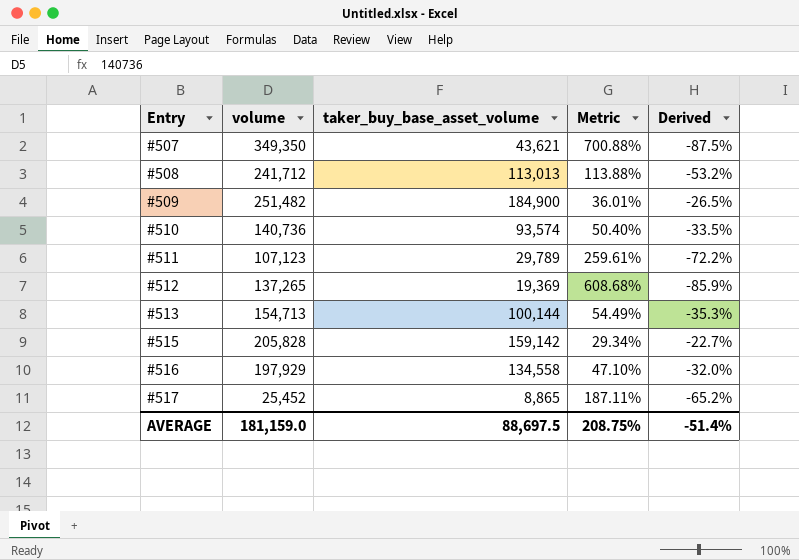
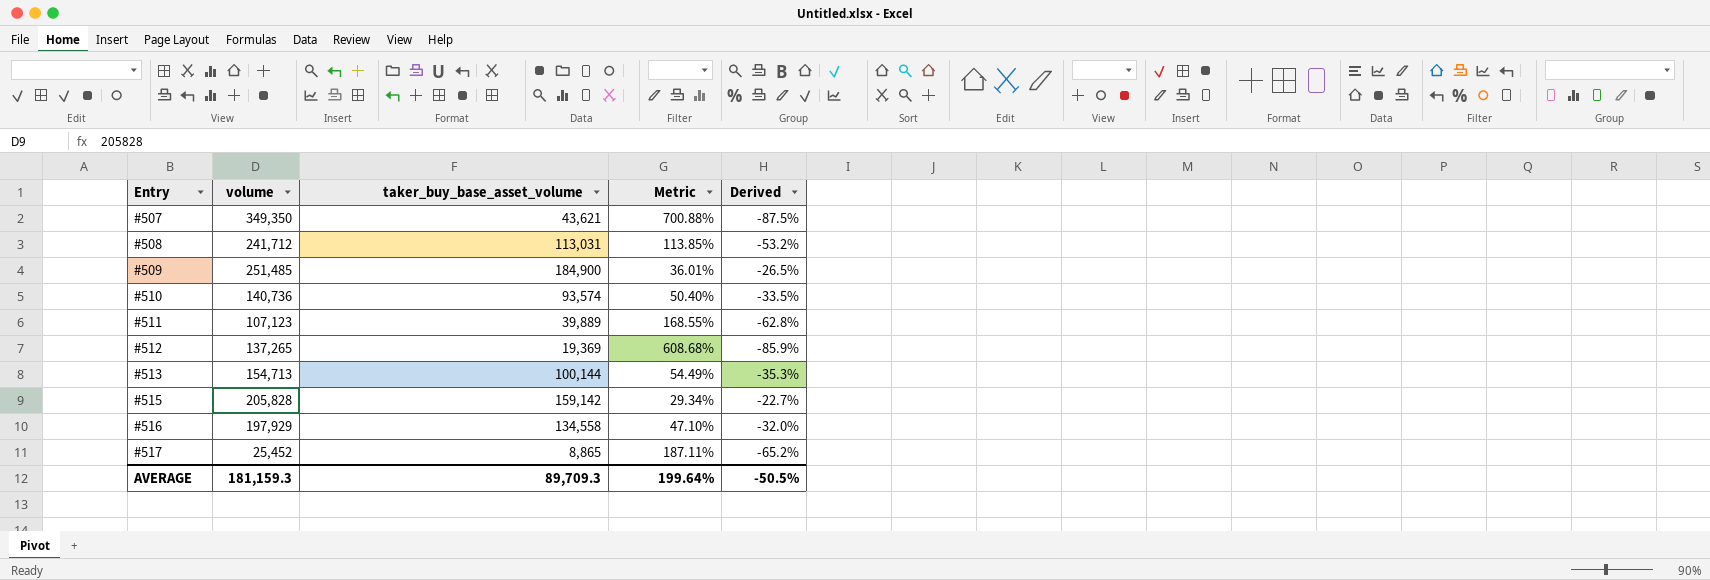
#508 | taker_buy_base_asset_volume: 113,013 -> 113,031
#508 | Metric: 113.88% -> 113.85%
#509 | volume: 251,482 -> 251,485
#511 | taker_buy_base_asset_volume: 29,789 -> 39,889
#511 | Metric: 259.61% -> 168.55%
#511 | Derived: -72.2% -> -62.8%
AVERAGE | volume: 181,159.0 -> 181,159.3
AVERAGE | taker_buy_base_asset_volume: 88,697.5 -> 89,709.3
AVERAGE | Metric: 208.75% -> 199.64%
AVERAGE | Derived: -51.4% -> -50.5%

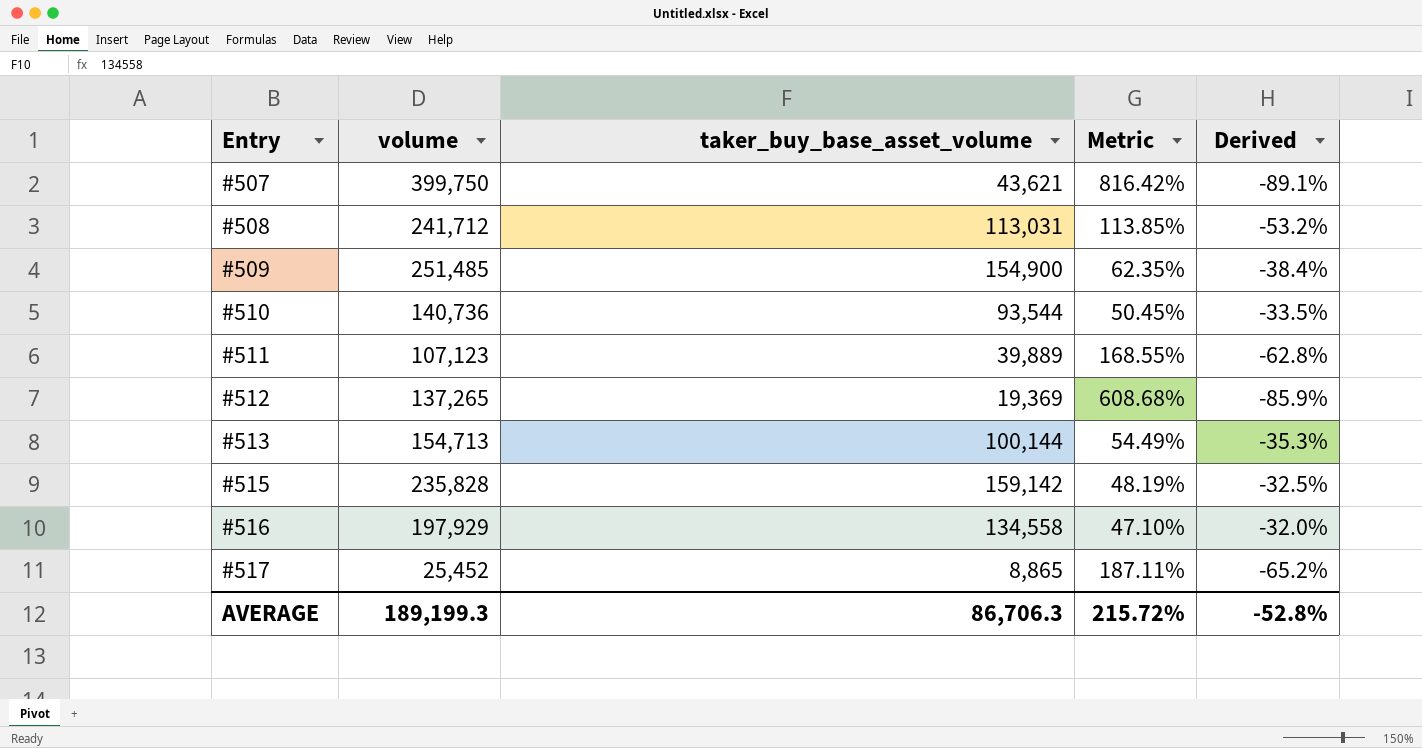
#507 | volume: 349,350 -> 399,750
#507 | Metric: 700.88% -> 816.42%
#507 | Derived: -87.5% -> -89.1%
#509 | taker_buy_base_asset_volume: 184,900 -> 154,900
#509 | Metric: 36.01% -> 62.35%
#509 | Derived: -26.5% -> -38.4%
#510 | taker_buy_base_asset_volume: 93,574 -> 93,544
#510 | Metric: 50.40% -> 50.45%
#515 | volume: 205,828 -> 235,828
#515 | Metric: 29.34% -> 48.19%
#515 | Derived: -22.7% -> -32.5%
AVERAGE | volume: 181,159.3 -> 189,199.3
AVERAGE | taker_buy_base_asset_volume: 89,709.3 -> 86,706.3
AVERAGE | Metric: 199.64% -> 215.72%
AVERAGE | Derived: -50.5% -> -52.8%

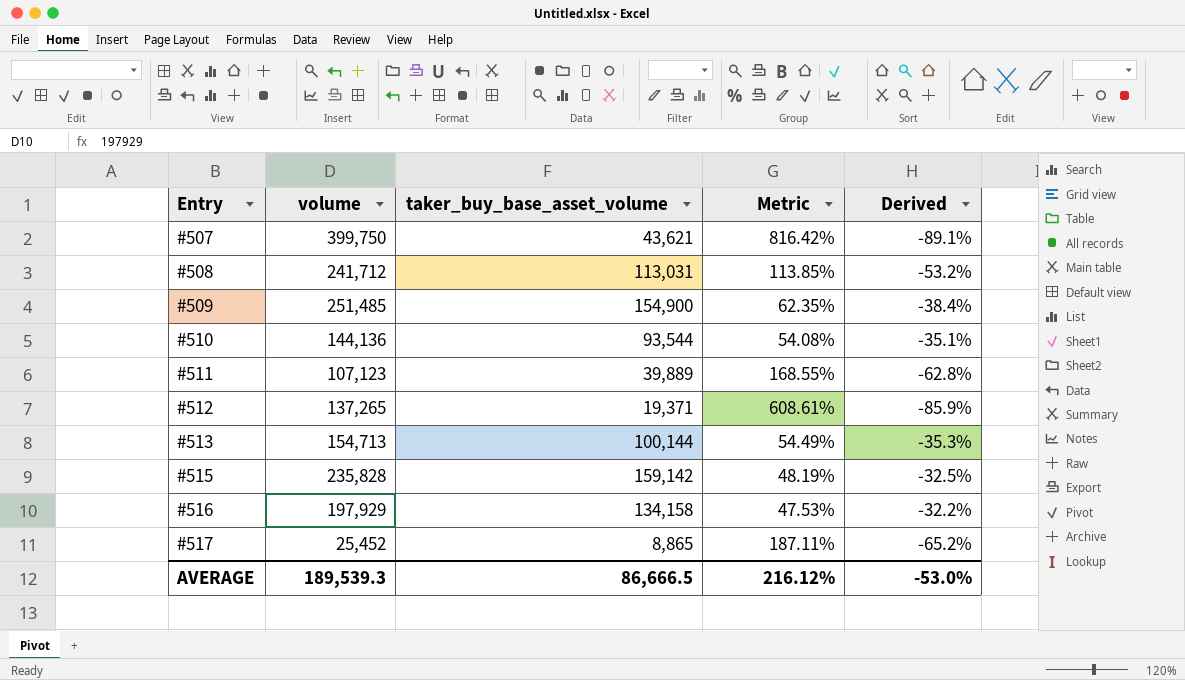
#510 | volume: 140,736 -> 144,136
#510 | Metric: 50.45% -> 54.08%
#510 | Derived: -33.5% -> -35.1%
#512 | taker_buy_base_asset_volume: 19,369 -> 19,371
#512 | Metric: 608.68% -> 608.61%
#516 | taker_buy_base_asset_volume: 134,558 -> 134,158
#516 | Metric: 47.10% -> 47.53%
#516 | Derived: -32.0% -> -32.2%
AVERAGE | volume: 189,199.3 -> 189,539.3
AVERAGE | taker_buy_base_asset_volume: 86,706.3 -> 86,666.5
AVERAGE | Metric: 215.72% -> 216.12%
AVERAGE | Derived: -52.8% -> -53.0%

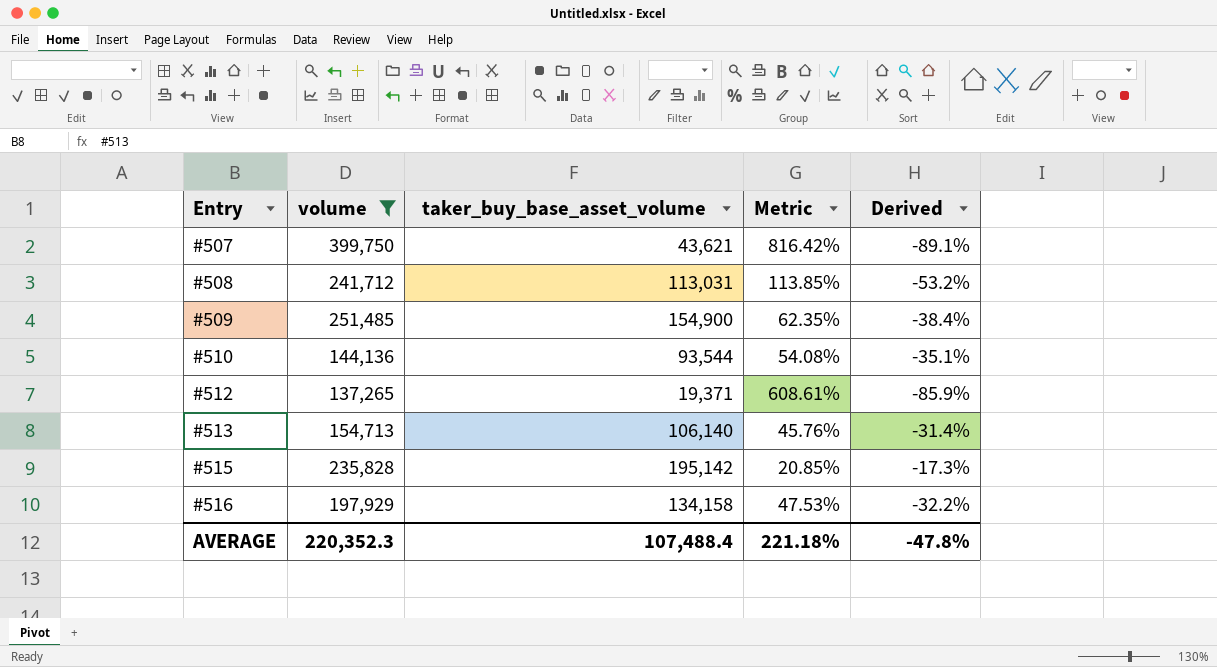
filter: none -> volume >= 137,265
#513 | taker_buy_base_asset_volume: 100,144 -> 106,140
#513 | Metric: 54.49% -> 45.76%
#513 | Derived: -35.3% -> -31.4%
#515 | taker_buy_base_asset_volume: 159,142 -> 195,142
#515 | Metric: 48.19% -> 20.85%
#515 | Derived: -32.5% -> -17.3%
AVERAGE | volume: 189,539.3 -> 220,352.3
AVERAGE | taker_buy_base_asset_volume: 86,666.5 -> 107,488.4
AVERAGE | Metric: 216.12% -> 221.18%
AVERAGE | Derived: -53.0% -> -47.8%

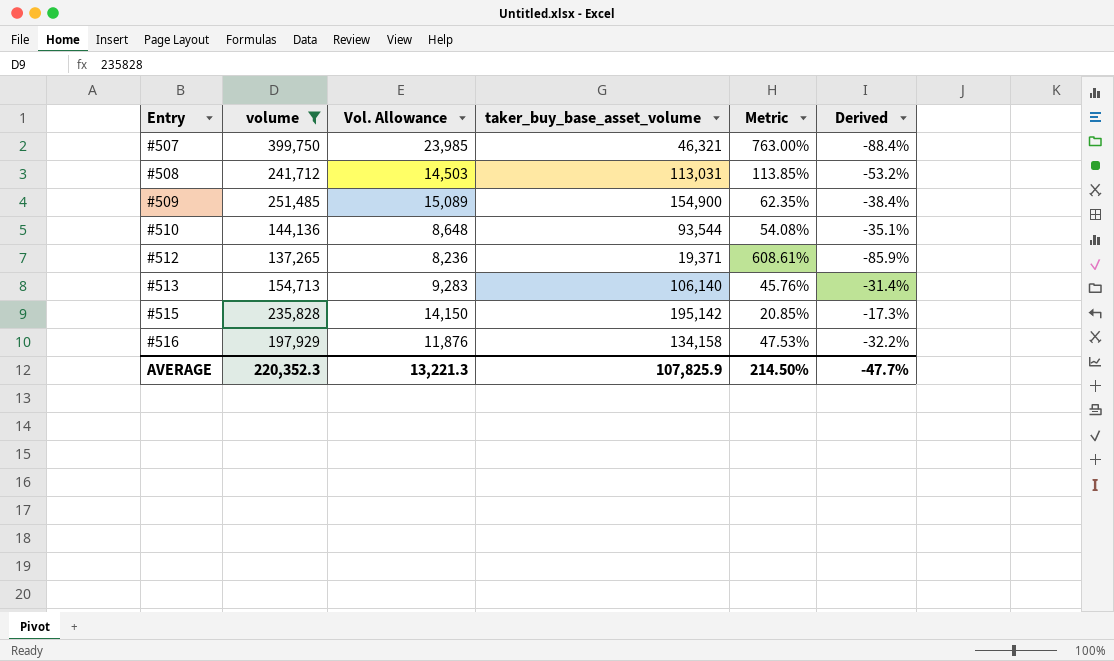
column Vol. Allowance | formula: none -> [volume] * 0.06
#507 | taker_buy_base_asset_volume: 43,621 -> 46,321
#507 | Metric: 816.42% -> 763.00%
#507 | Derived: -89.1% -> -88.4%
AVERAGE | taker_buy_base_asset_volume: 107,488.4 -> 107,825.9
AVERAGE | Metric: 221.18% -> 214.50%
AVERAGE | Derived: -47.8% -> -47.7%

